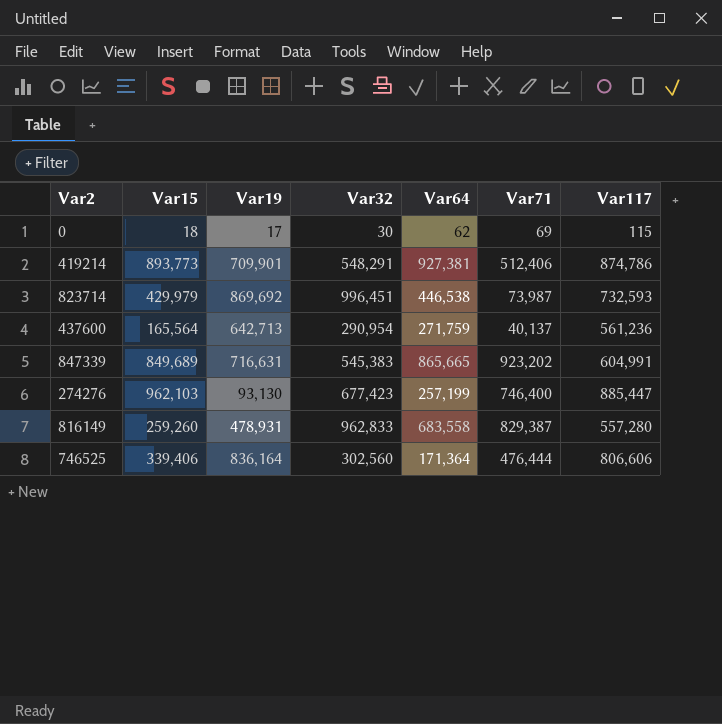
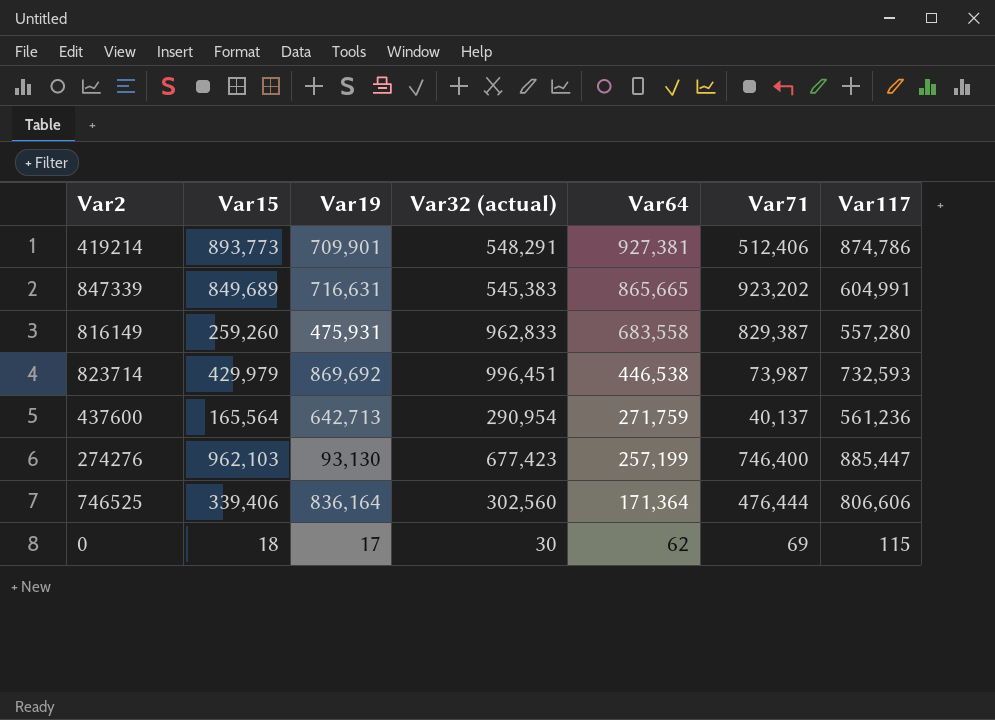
row order: none -> Var64 descending
column name: Var32 -> Var32 (actual)
816149 | Var19: 478,931 -> 475,931

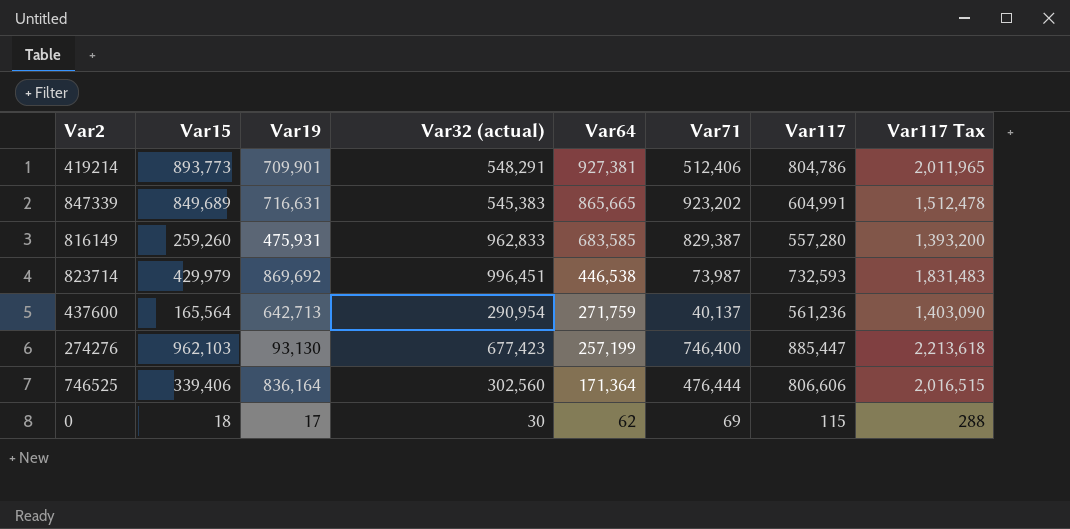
column Var117 Tax | formula: none -> [Var117] * 2.5
419214 | Var117: 874,786 -> 804,786
816149 | Var64: 683,558 -> 683,585

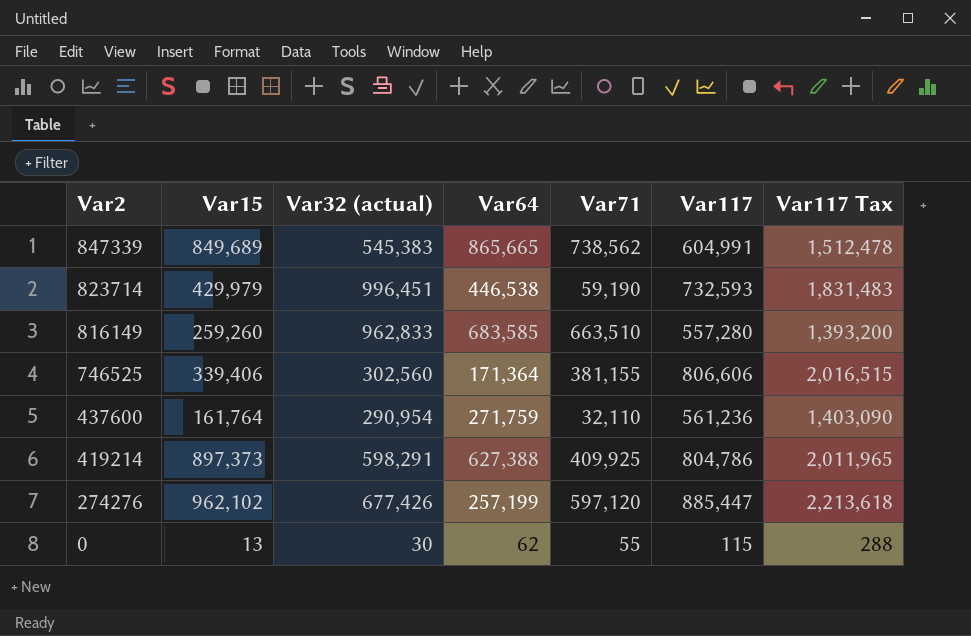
row order: Var64 descending -> Var2 descending
column Var19 | position: 3 -> none
847339 | Var71: 923,202 -> 738,562
823714 | Var71: 73,987 -> 59,190
816149 | Var71: 829,387 -> 663,510
746525 | Var71: 476,444 -> 381,155
437600 | Var15: 165,564 -> 161,764
437600 | Var71: 40,137 -> 32,110
419214 | Var15: 893,773 -> 897,373
419214 | Var32 (actual): 548,291 -> 598,291
419214 | Var64: 927,381 -> 627,388
419214 | Var71: 512,406 -> 409,925
274276 | Var15: 962,103 -> 962,102
274276 | Var32 (actual): 677,423 -> 677,426
274276 | Var71: 746,400 -> 597,120
0 | Var15: 18 -> 13
0 | Var71: 69 -> 55

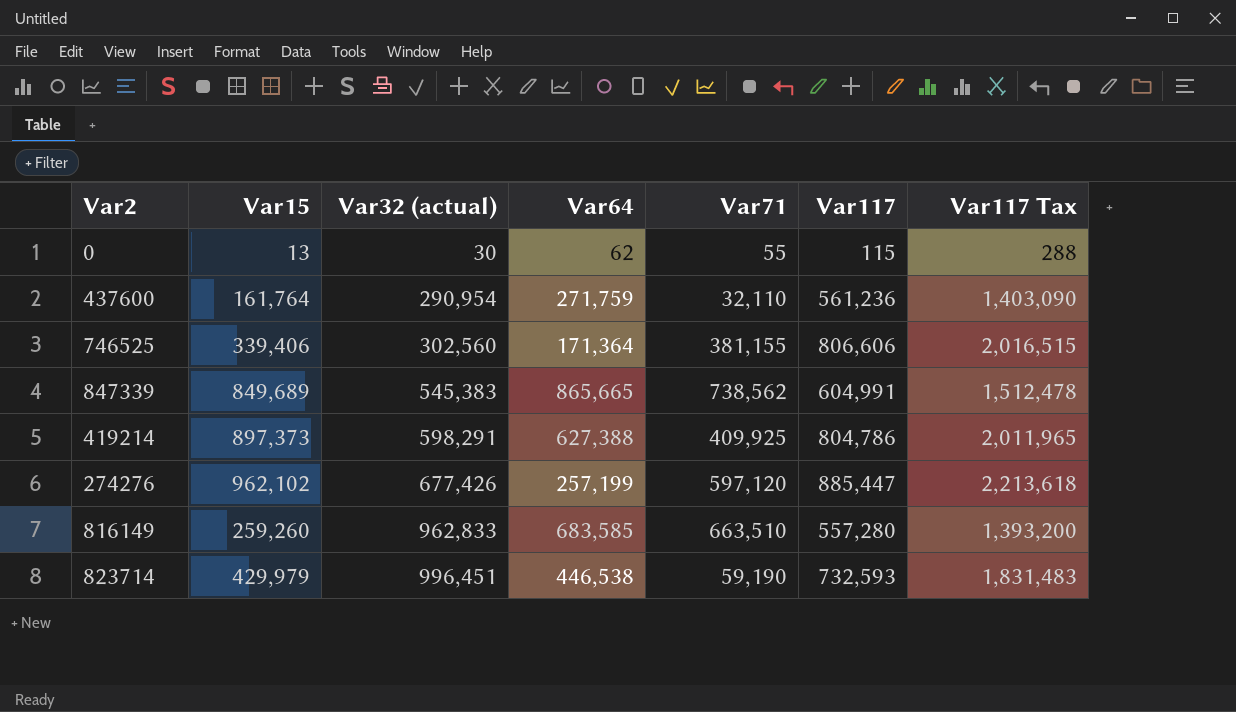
row order: Var2 descending -> Var32 (actual) ascending

